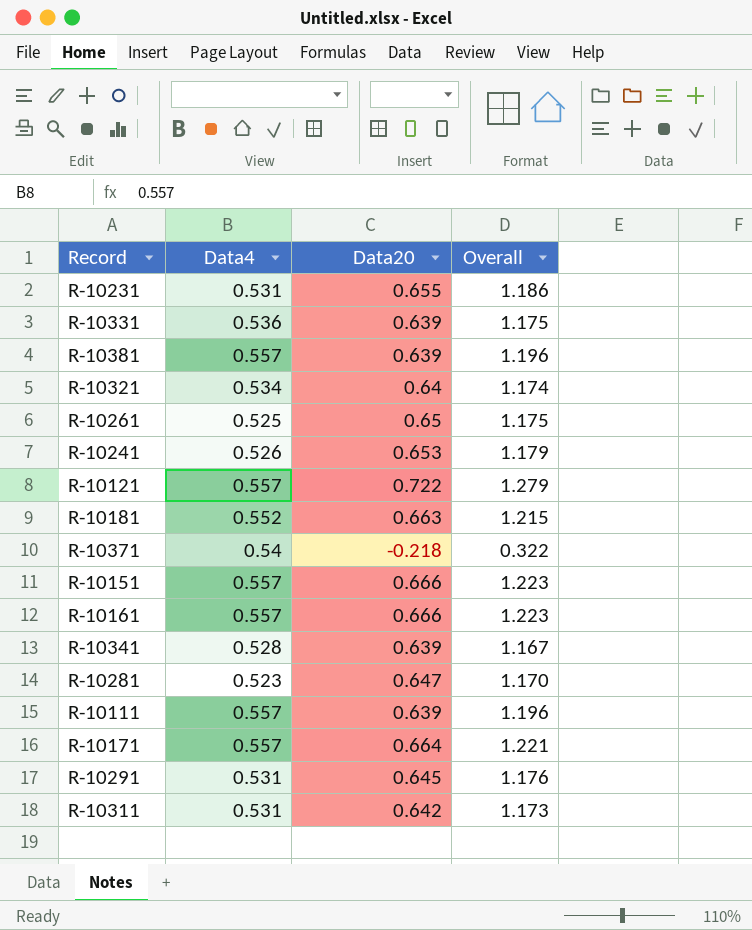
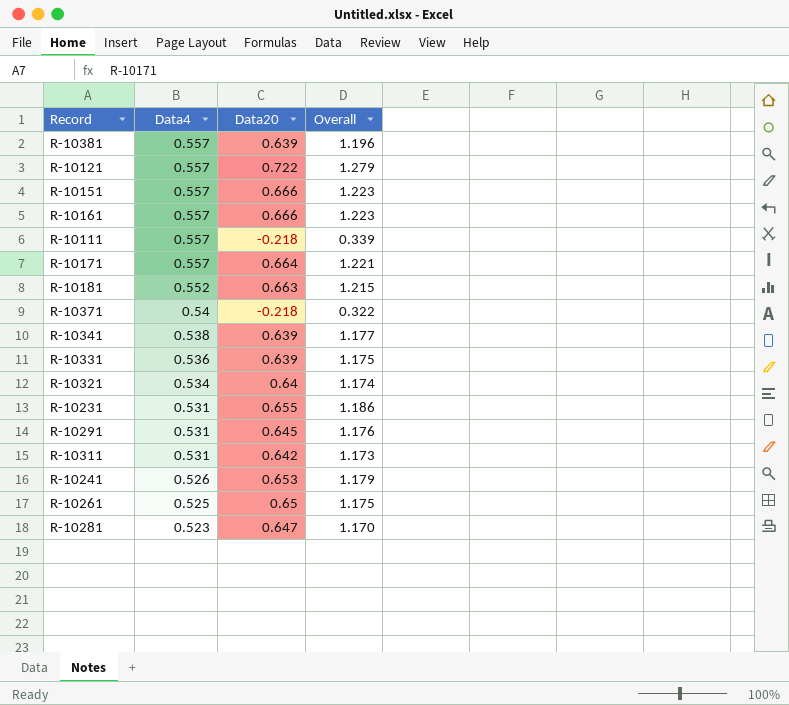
row order: none -> Data4 descending
R-10111 | Data20: 0.639 -> -0.218
R-10111 | Overall: 1.196 -> 0.339
R-10341 | Data4: 0.528 -> 0.538
R-10341 | Overall: 1.167 -> 1.177

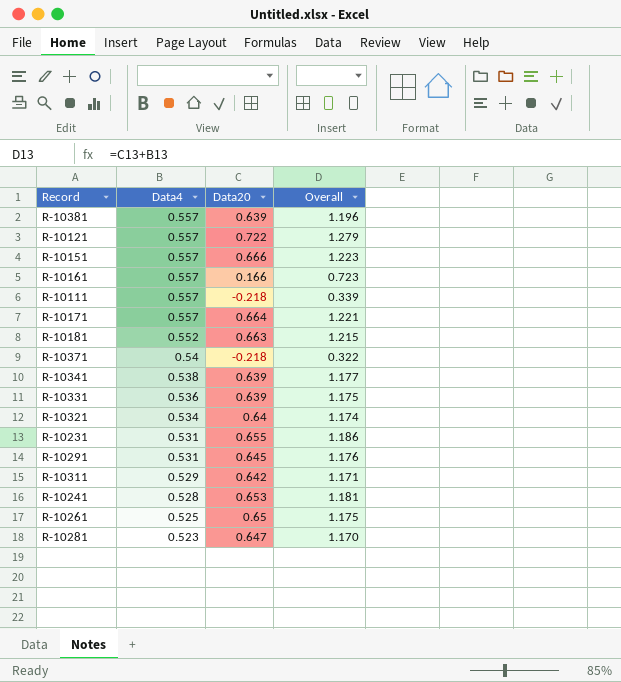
R-10161 | Data20: 0.666 -> 0.166
R-10161 | Overall: 1.223 -> 0.723
R-10311 | Data4: 0.531 -> 0.529
R-10311 | Overall: 1.173 -> 1.171
R-10241 | Data4: 0.526 -> 0.528
R-10241 | Overall: 1.179 -> 1.181

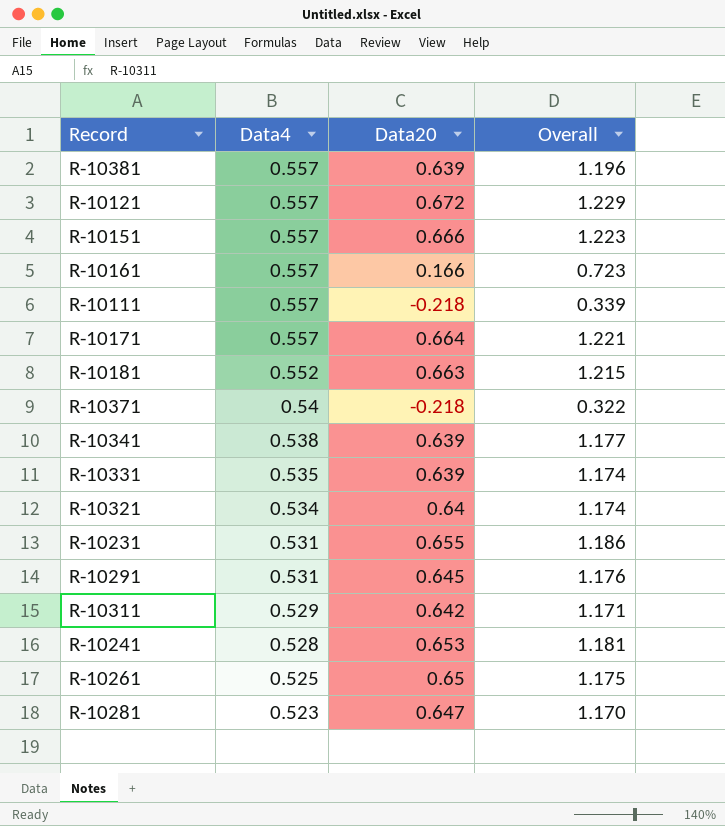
R-10121 | Data20: 0.722 -> 0.672
R-10121 | Overall: 1.279 -> 1.229
R-10331 | Data4: 0.536 -> 0.535
R-10331 | Overall: 1.175 -> 1.174

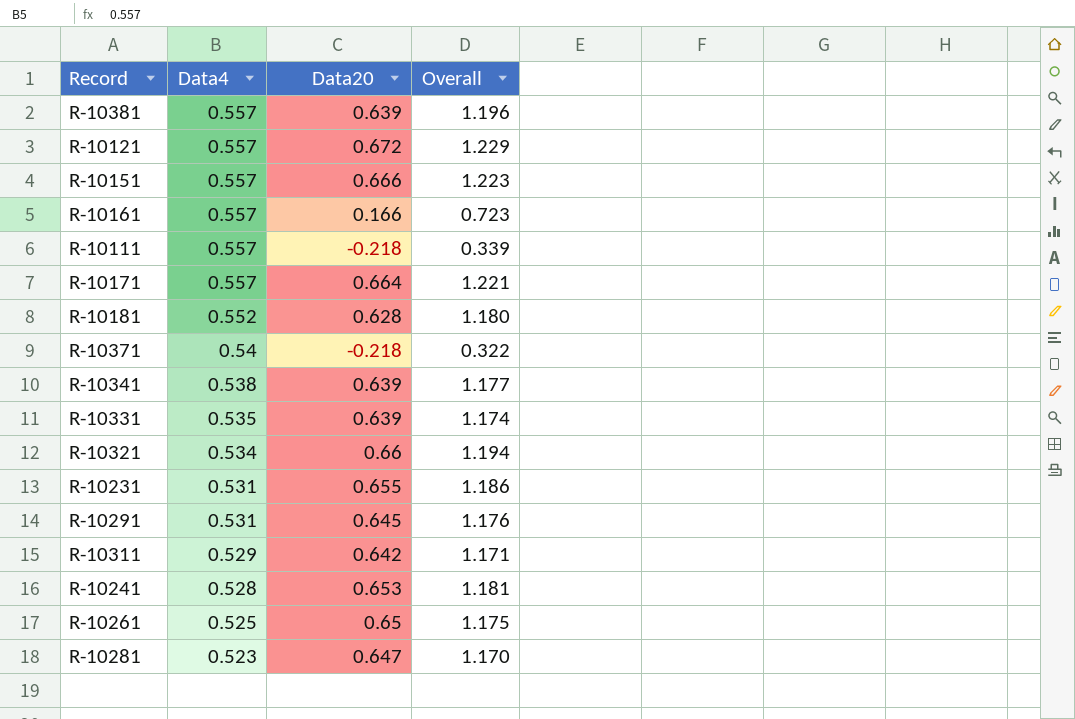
R-10181 | Data20: 0.663 -> 0.628
R-10181 | Overall: 1.215 -> 1.180
R-10321 | Data20: 0.64 -> 0.66
R-10321 | Overall: 1.174 -> 1.194

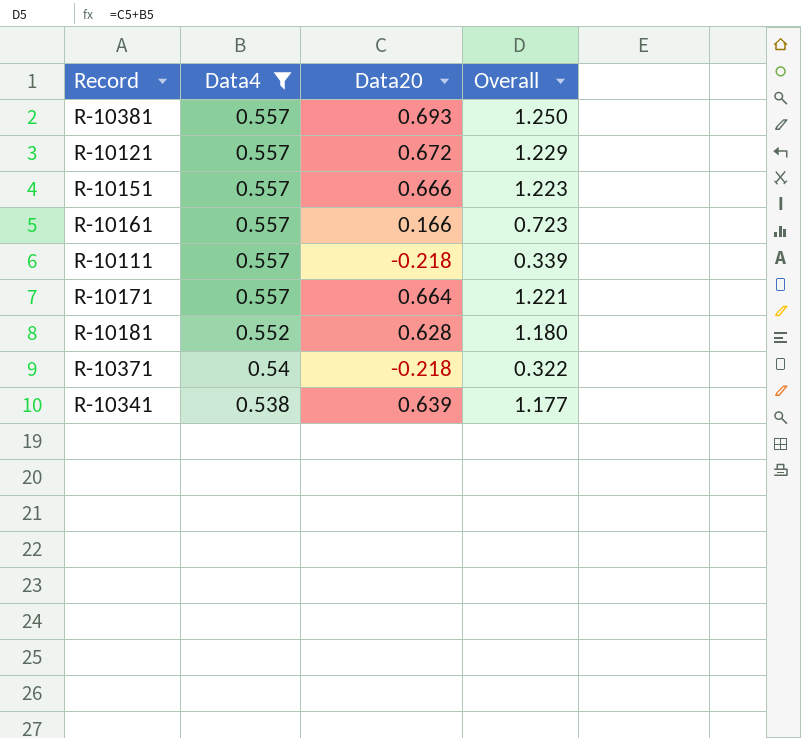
filter: none -> Data4 >= 0.538
R-10381 | Data20: 0.639 -> 0.693
R-10381 | Overall: 1.196 -> 1.250

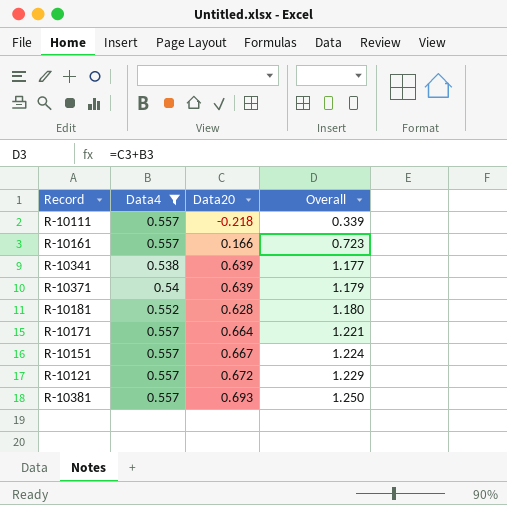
row order: Data4 descending -> Overall ascending
R-10371 | Data20: -0.218 -> 0.639
R-10371 | Overall: 0.322 -> 1.179
R-10151 | Data20: 0.666 -> 0.667
R-10151 | Overall: 1.223 -> 1.224

